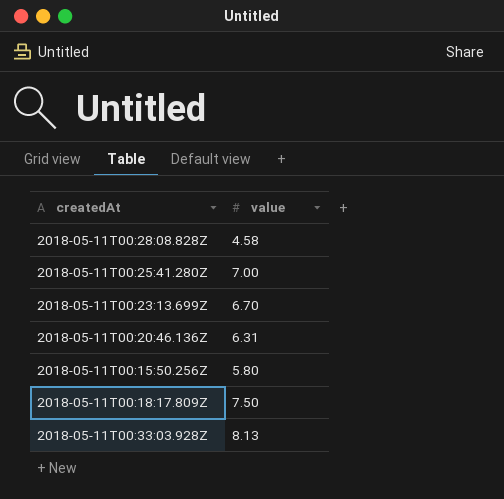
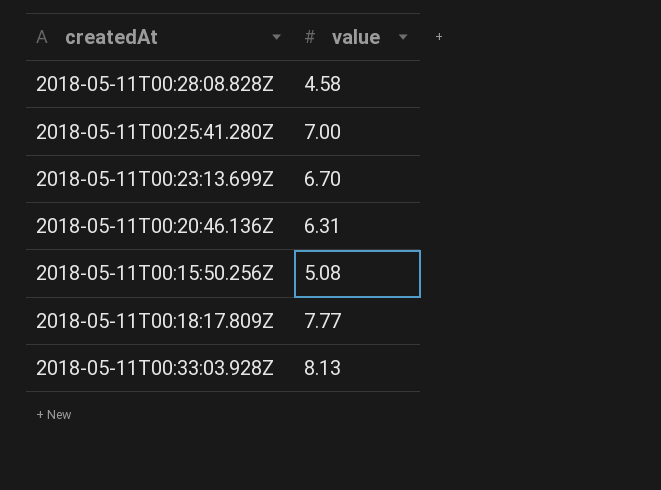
2018-05-11T00:15:50.256Z | value: 5.80 -> 5.08
2018-05-11T00:18:17.809Z | value: 7.50 -> 7.77

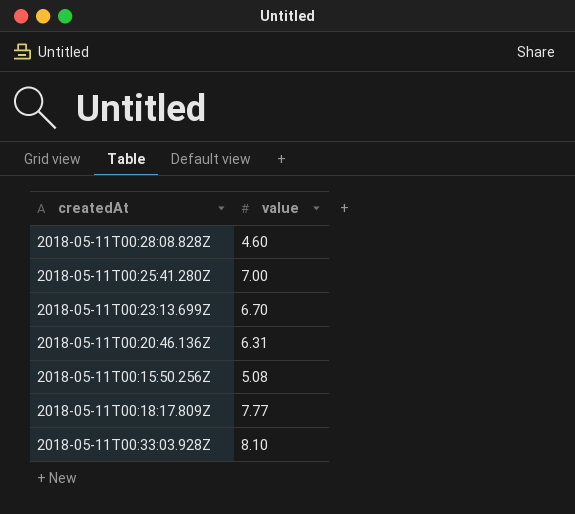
2018-05-11T00:28:08.828Z | value: 4.58 -> 4.60
2018-05-11T00:33:03.928Z | value: 8.13 -> 8.10

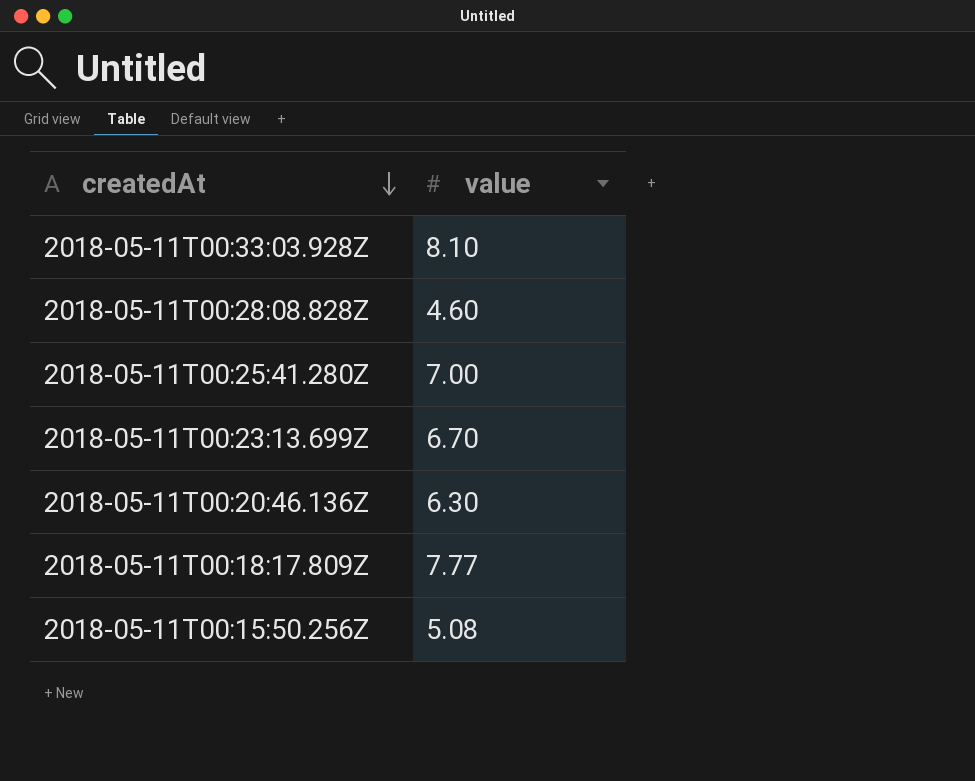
row order: none -> createdAt descending
2018-05-11T00:20:46.136Z | value: 6.31 -> 6.30

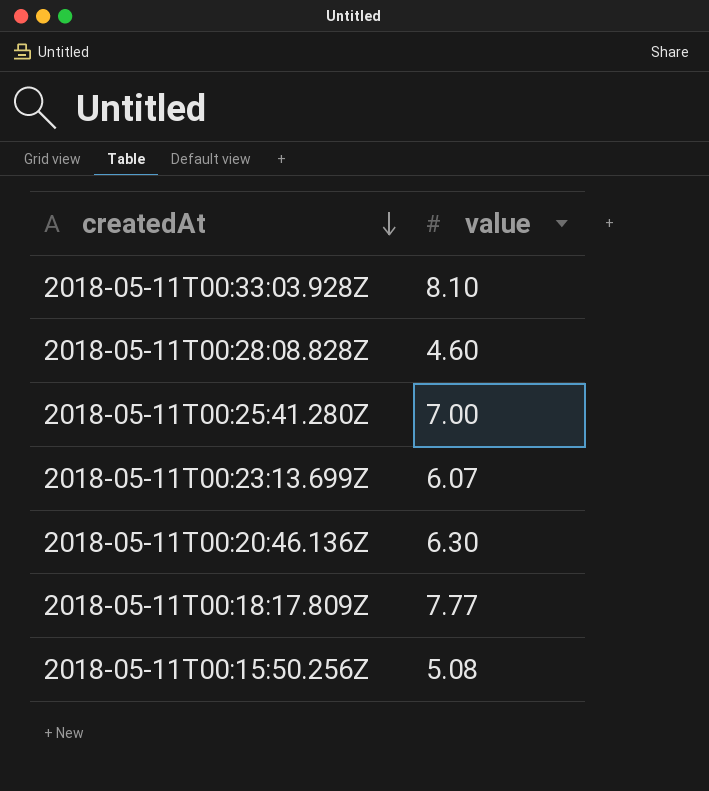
2018-05-11T00:23:13.699Z | value: 6.70 -> 6.07

